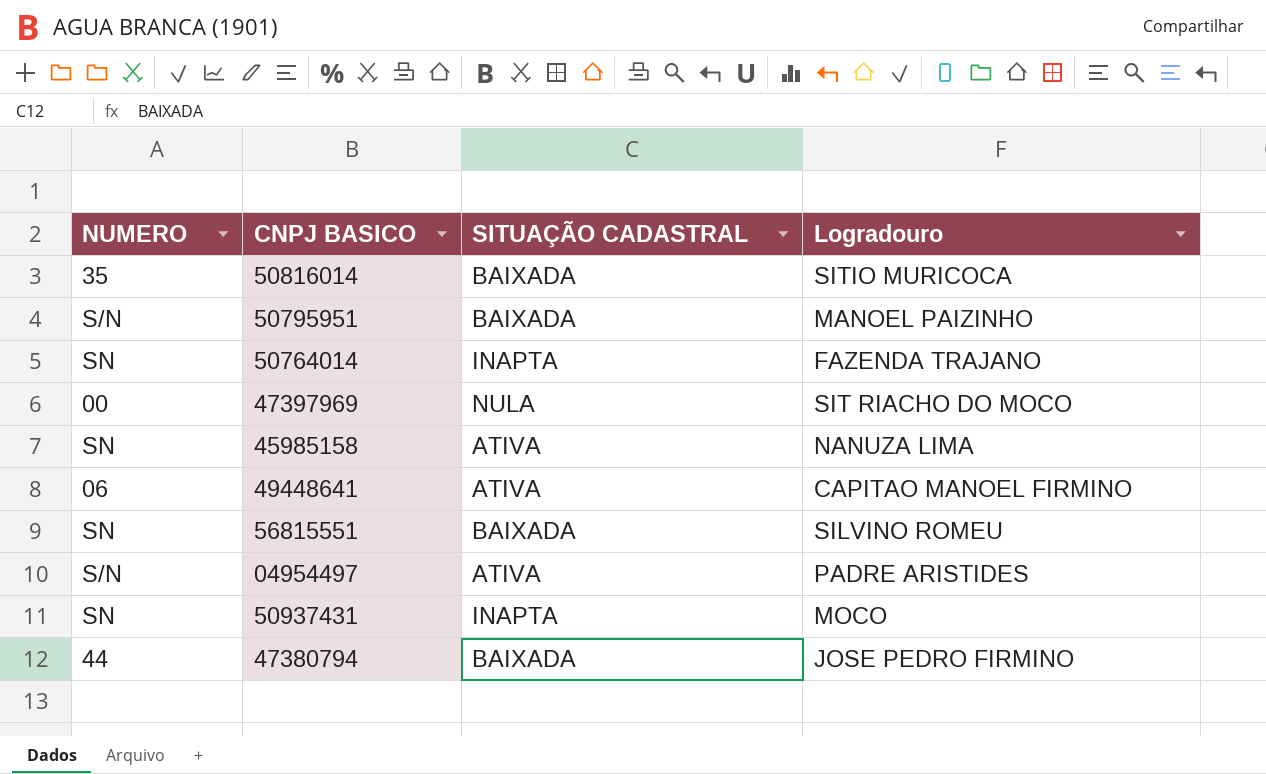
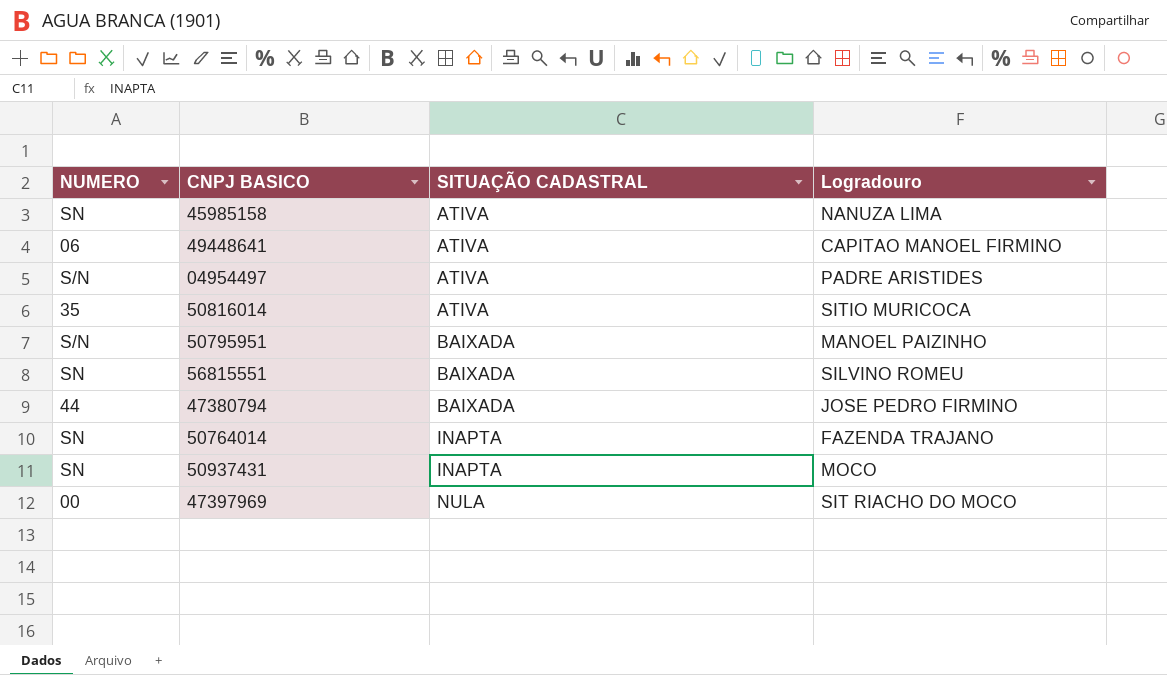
row order: none -> SITUAÇÃO CADASTRAL ascending
50816014 | SITUAÇÃO CADASTRAL: BAIXADA -> ATIVA

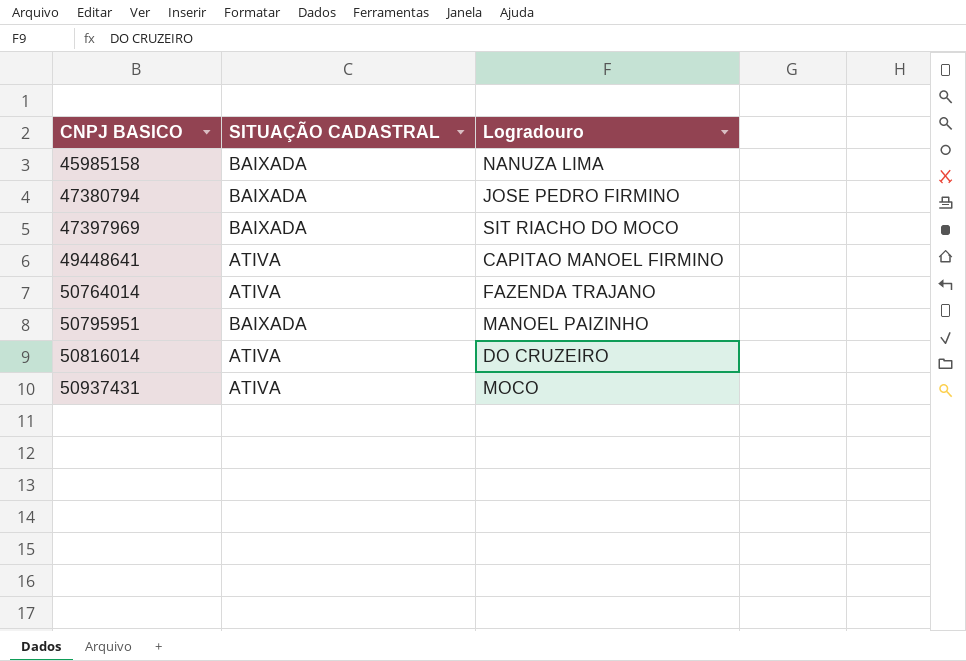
row order: SITUAÇÃO CADASTRAL ascending -> CNPJ BASICO ascending
column NUMERO | position: 1 -> none
row 04954497: S/N | ATIVA | PADRE ARISTIDES -> none
row 56815551: SN | BAIXADA | SILVINO ROMEU -> none
45985158 | SITUAÇÃO CADASTRAL: ATIVA -> BAIXADA
47397969 | SITUAÇÃO CADASTRAL: NULA -> BAIXADA
50764014 | SITUAÇÃO CADASTRAL: INAPTA -> ATIVA
50816014 | Logradouro: SITIO MURICOCA -> DO CRUZEIRO
50937431 | SITUAÇÃO CADASTRAL: INAPTA -> ATIVA

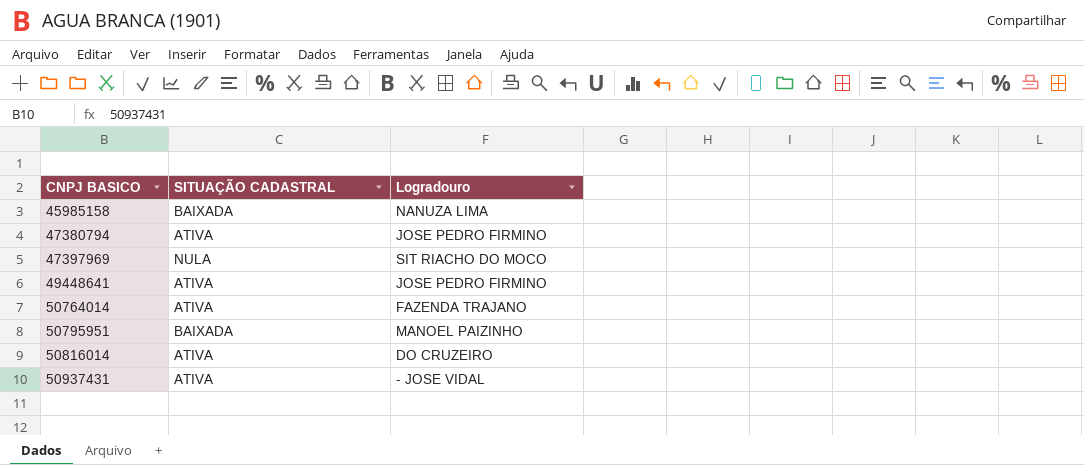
47380794 | SITUAÇÃO CADASTRAL: BAIXADA -> ATIVA
47397969 | SITUAÇÃO CADASTRAL: BAIXADA -> NULA
49448641 | Logradouro: CAPITAO MANOEL FIRMINO -> JOSE PEDRO FIRMINO
50937431 | Logradouro: MOCO -> - JOSE VIDAL

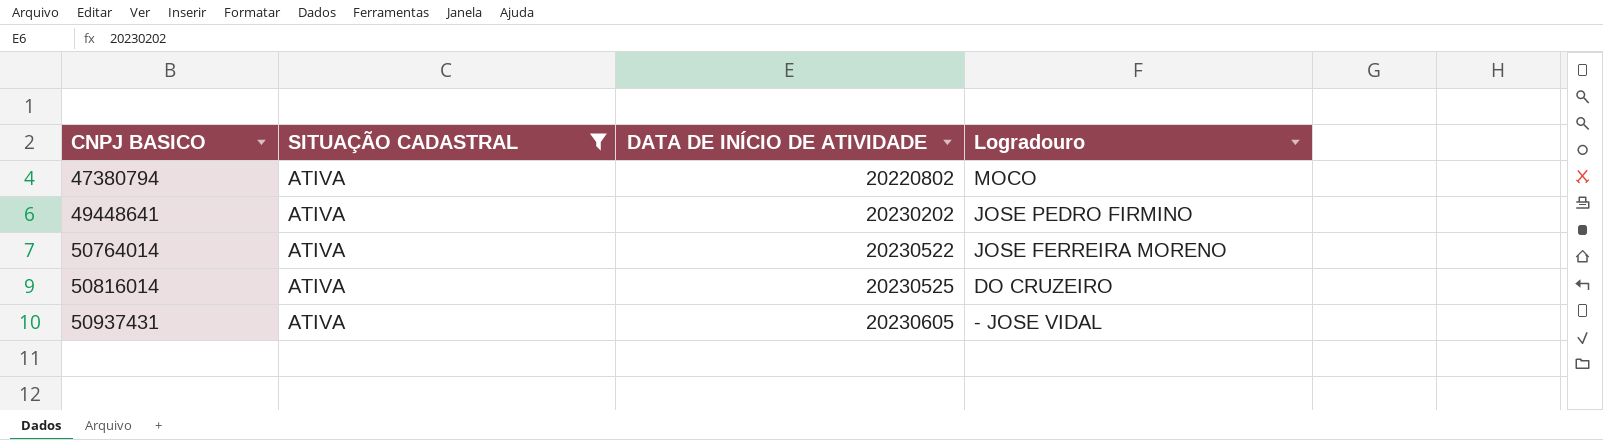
filter: none -> SITUAÇÃO CADASTRAL = ATIVA
column DATA DE INÍCIO DE ATIVIDADE | position: none -> 3
47380794 | Logradouro: JOSE PEDRO FIRMINO -> MOCO
50764014 | Logradouro: FAZENDA TRAJANO -> JOSE FERREIRA MORENO

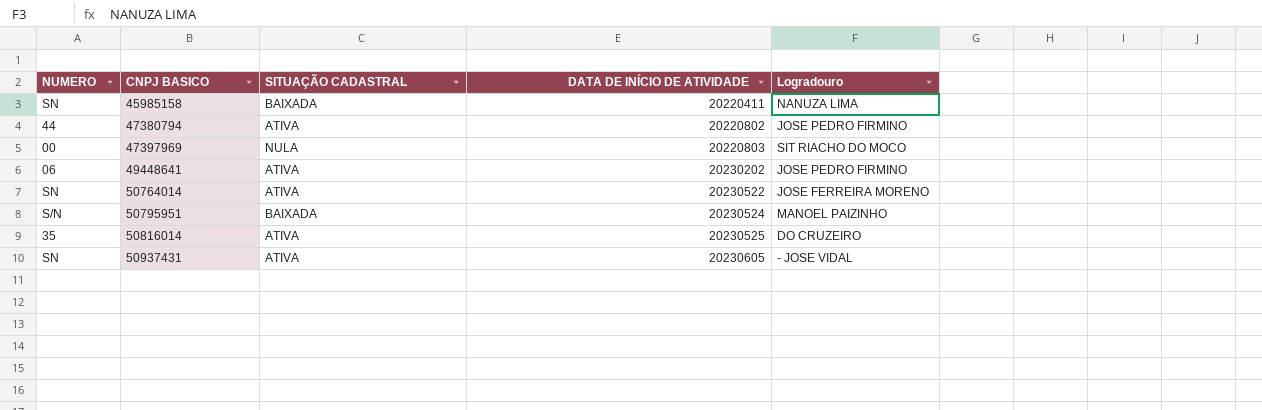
filter: SITUAÇÃO CADASTRAL = ATIVA -> none
column NUMERO | position: none -> 1
47380794 | Logradouro: MOCO -> JOSE PEDRO FIRMINO

